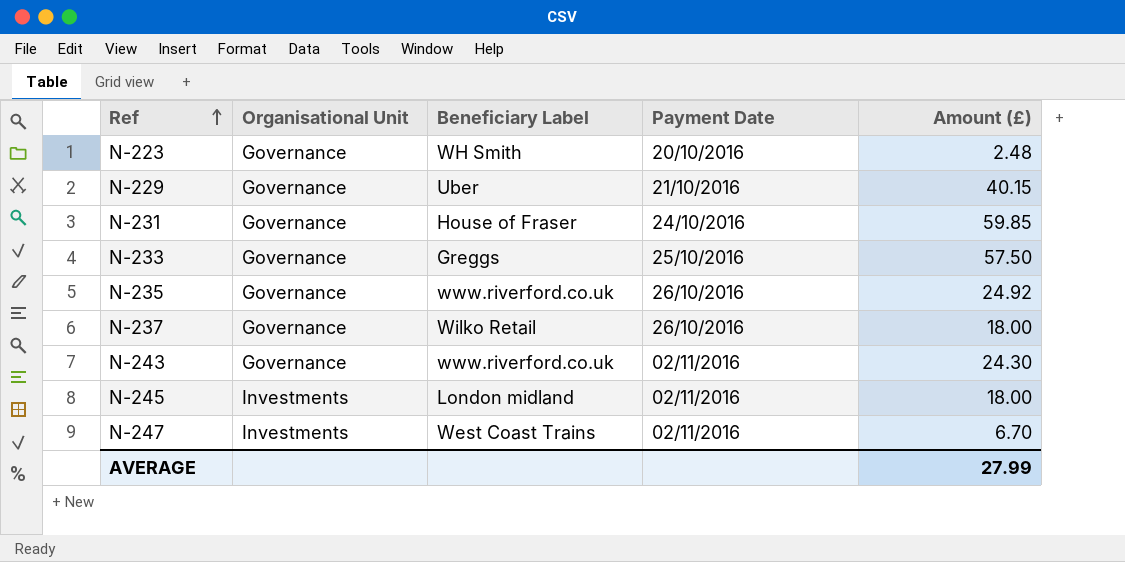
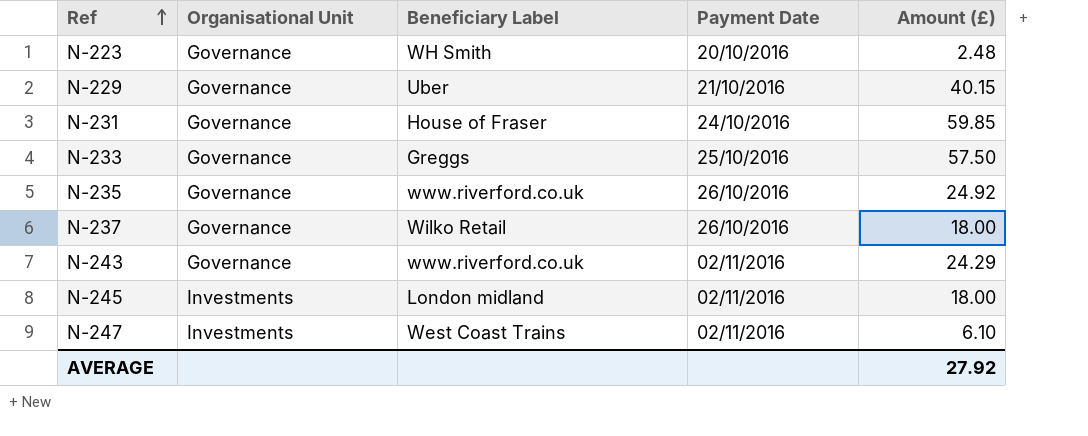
N-243 | Amount (£): 24.30 -> 24.29
N-247 | Amount (£): 6.70 -> 6.10
AVERAGE | Amount (£): 27.99 -> 27.92

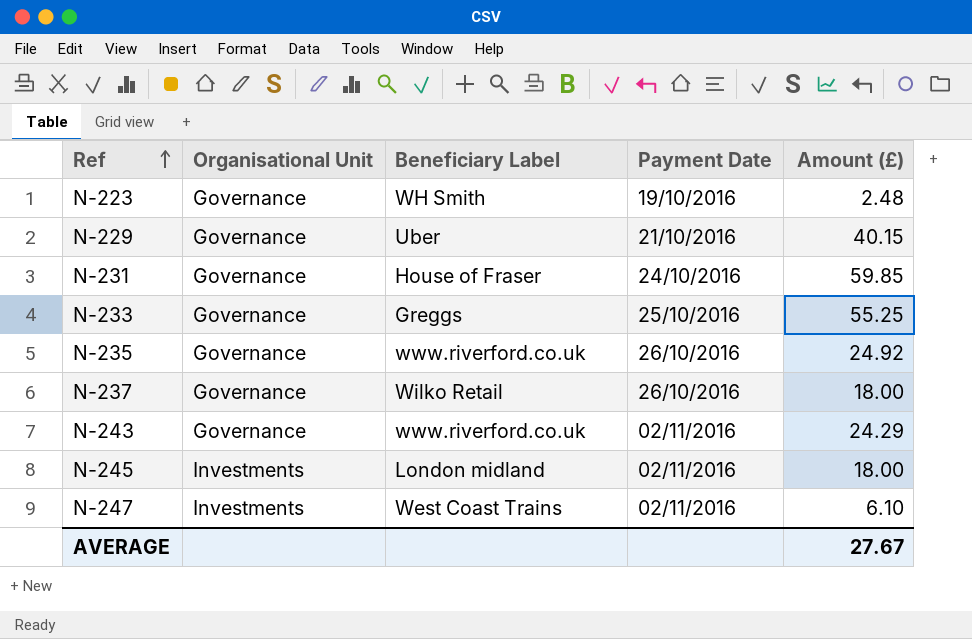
N-223 | Payment Date: 20/10/2016 -> 19/10/2016
N-233 | Amount (£): 57.50 -> 55.25
AVERAGE | Amount (£): 27.92 -> 27.67

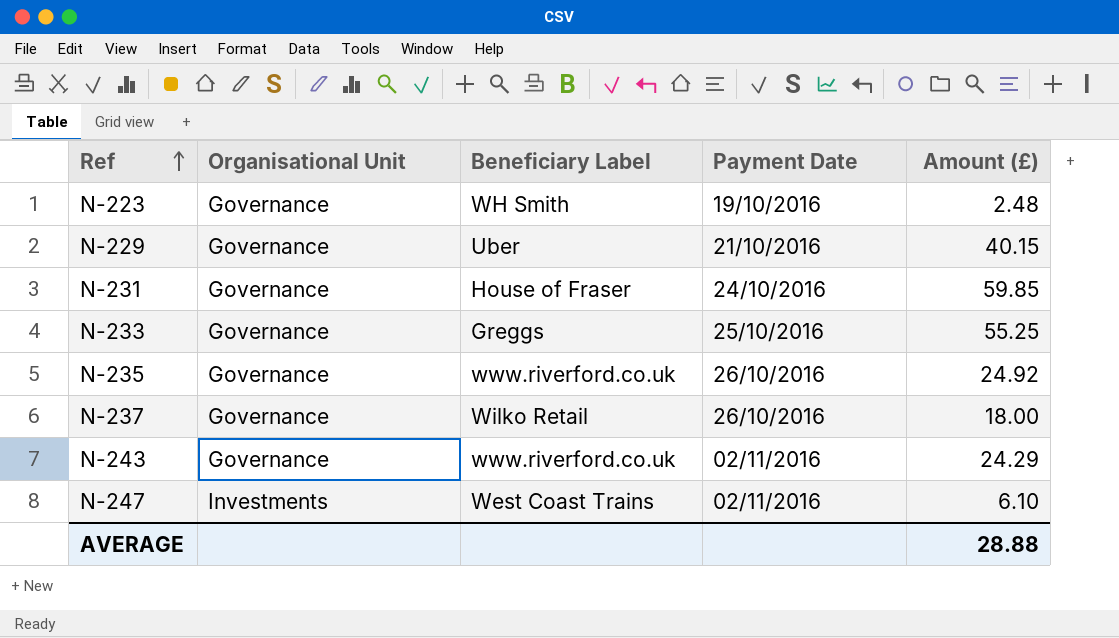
row N-245: Investments | London midland | 02/11/2016 | 18.00 -> none
AVERAGE | Amount (£): 27.67 -> 28.88

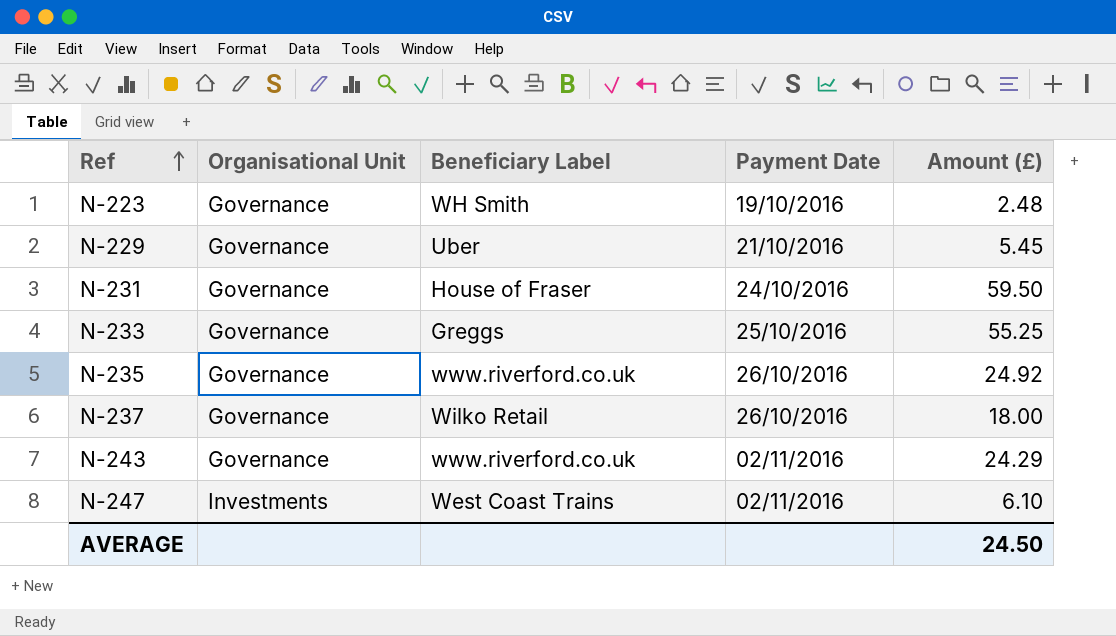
N-229 | Amount (£): 40.15 -> 5.45
N-231 | Amount (£): 59.85 -> 59.50
AVERAGE | Amount (£): 28.88 -> 24.50

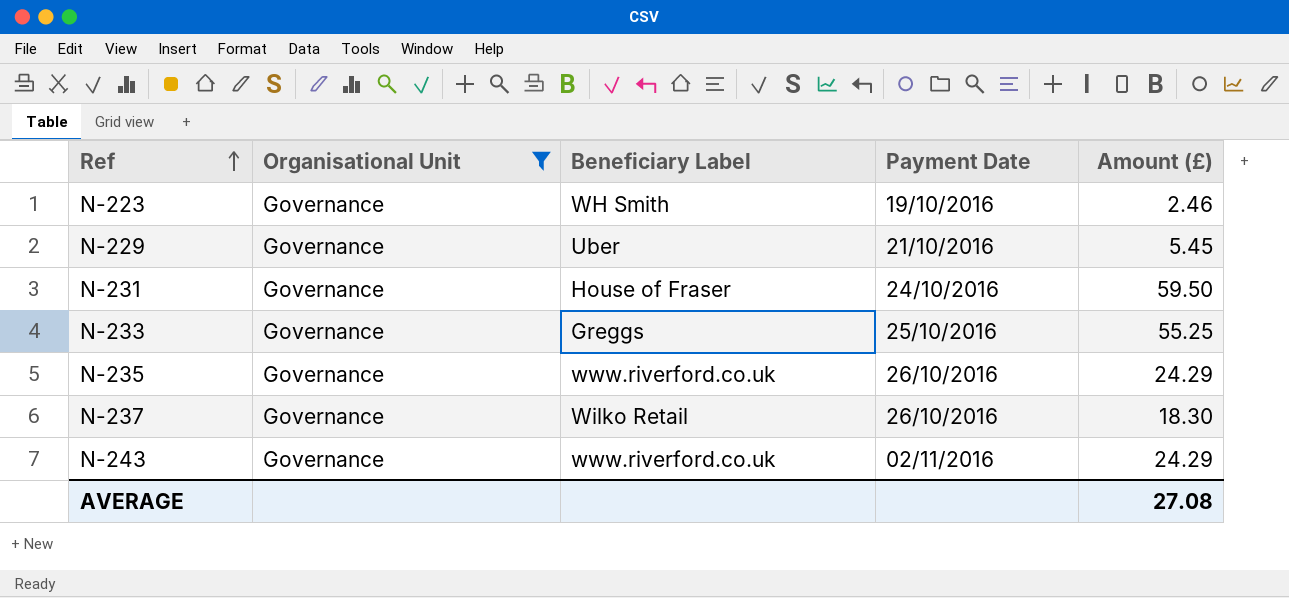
filter: none -> Organisational Unit = Governance
N-223 | Amount (£): 2.48 -> 2.46
N-235 | Amount (£): 24.92 -> 24.29
N-237 | Amount (£): 18.00 -> 18.30
AVERAGE | Amount (£): 24.50 -> 27.08

